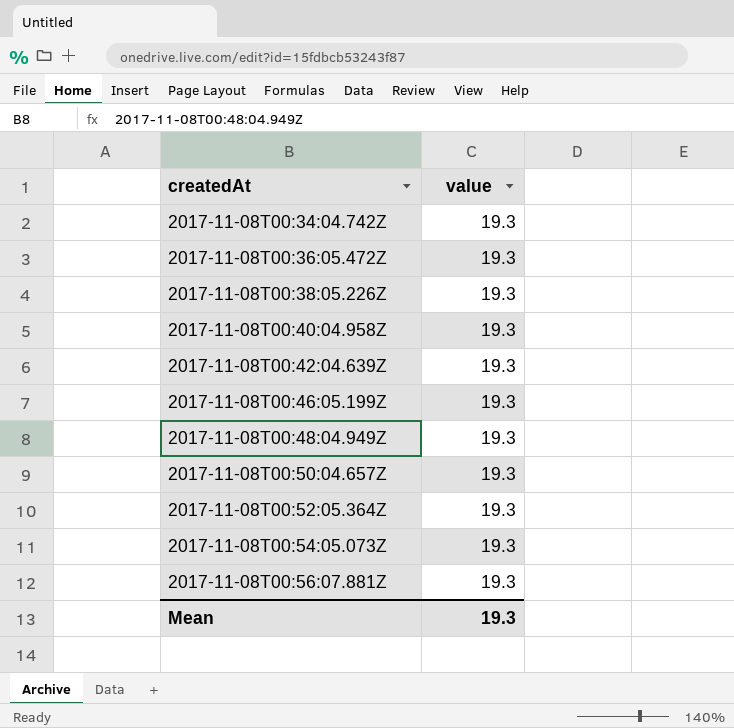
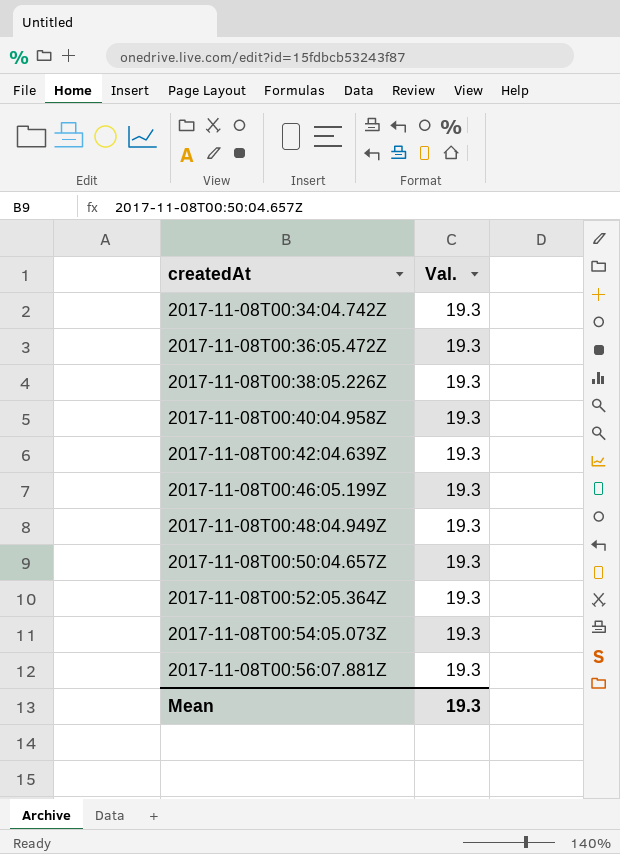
column name: value -> Val.

